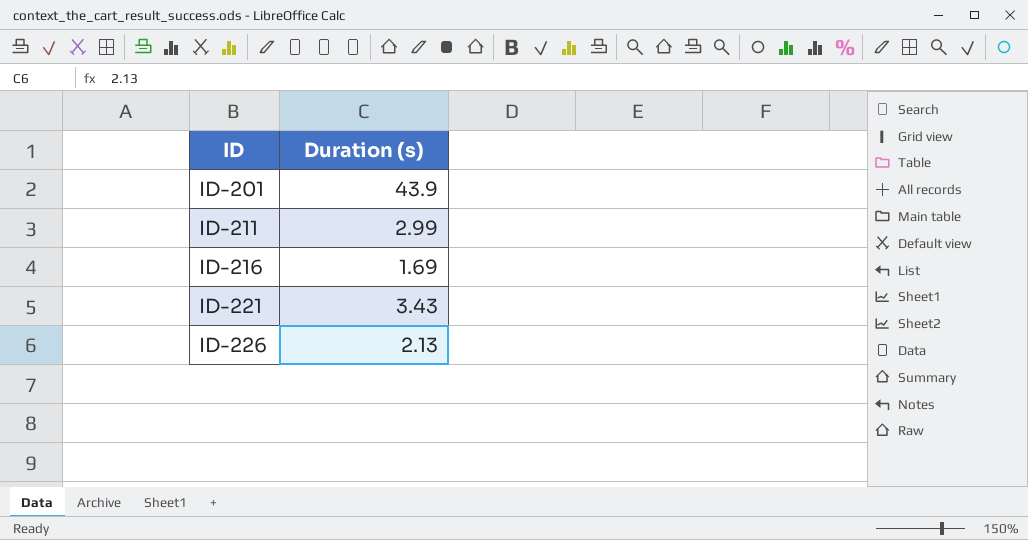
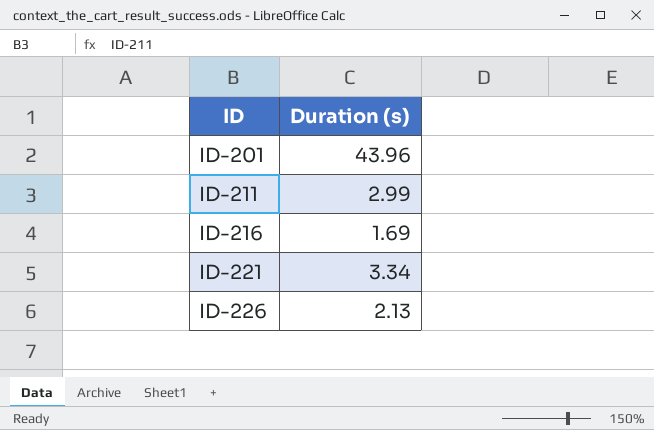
ID-201 | Duration (s): 43.9 -> 43.96
ID-221 | Duration (s): 3.43 -> 3.34

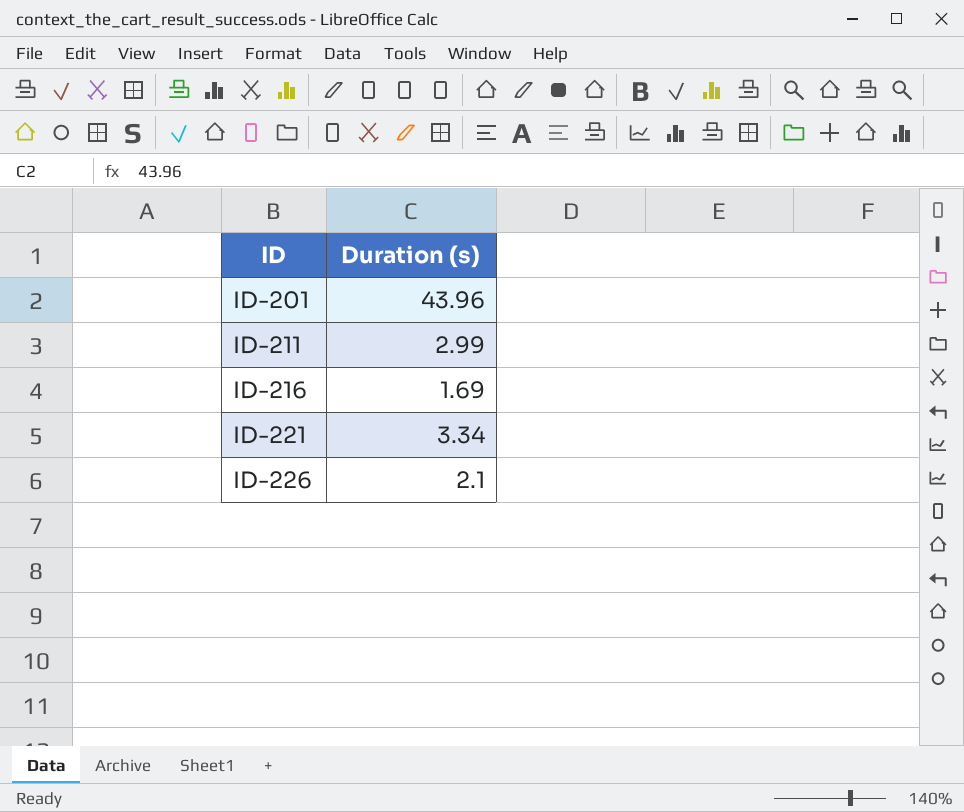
ID-226 | Duration (s): 2.13 -> 2.1

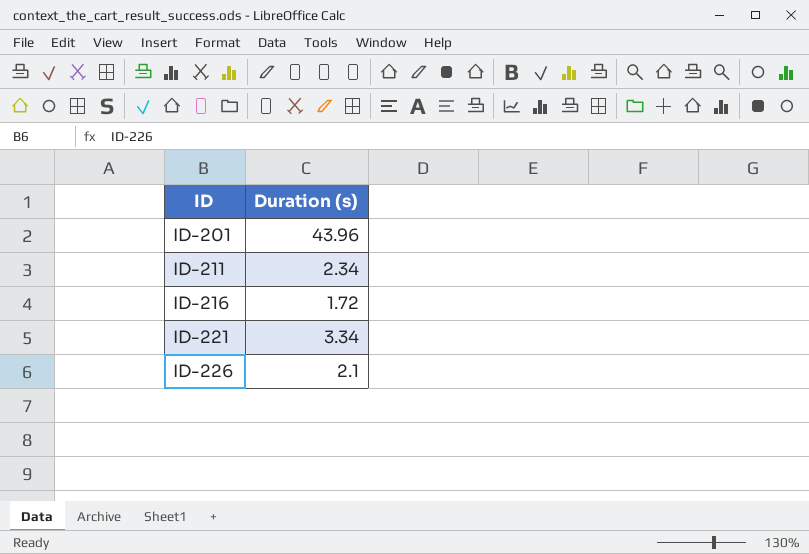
ID-211 | Duration (s): 2.99 -> 2.34
ID-216 | Duration (s): 1.69 -> 1.72

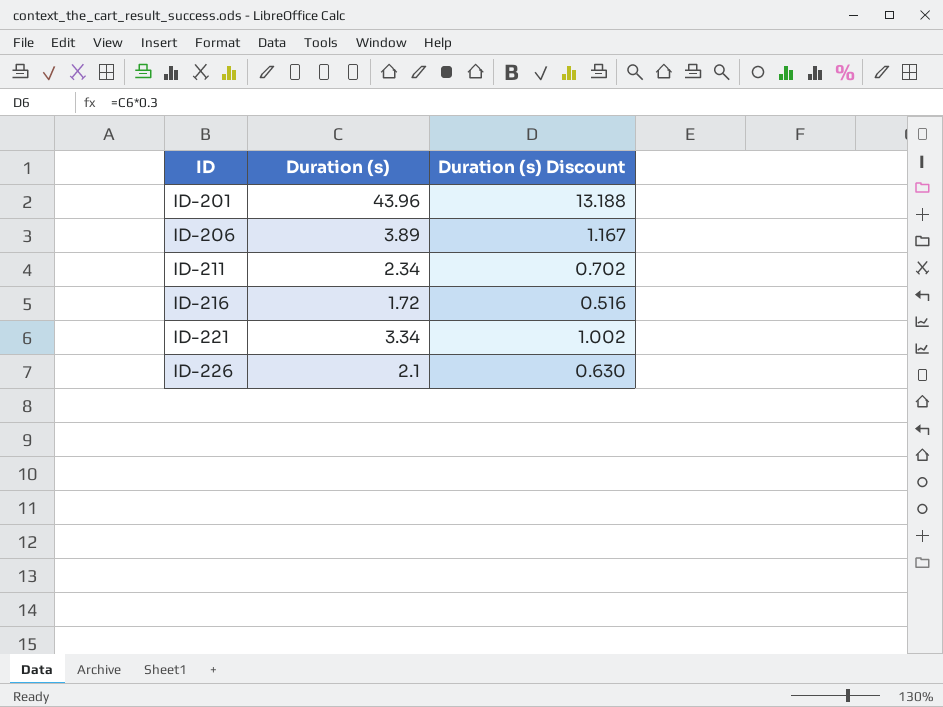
column Duration (s) Discount | formula: none -> [Duration (s)] * 0.3
row ID-206: none -> 3.89 | 1.167

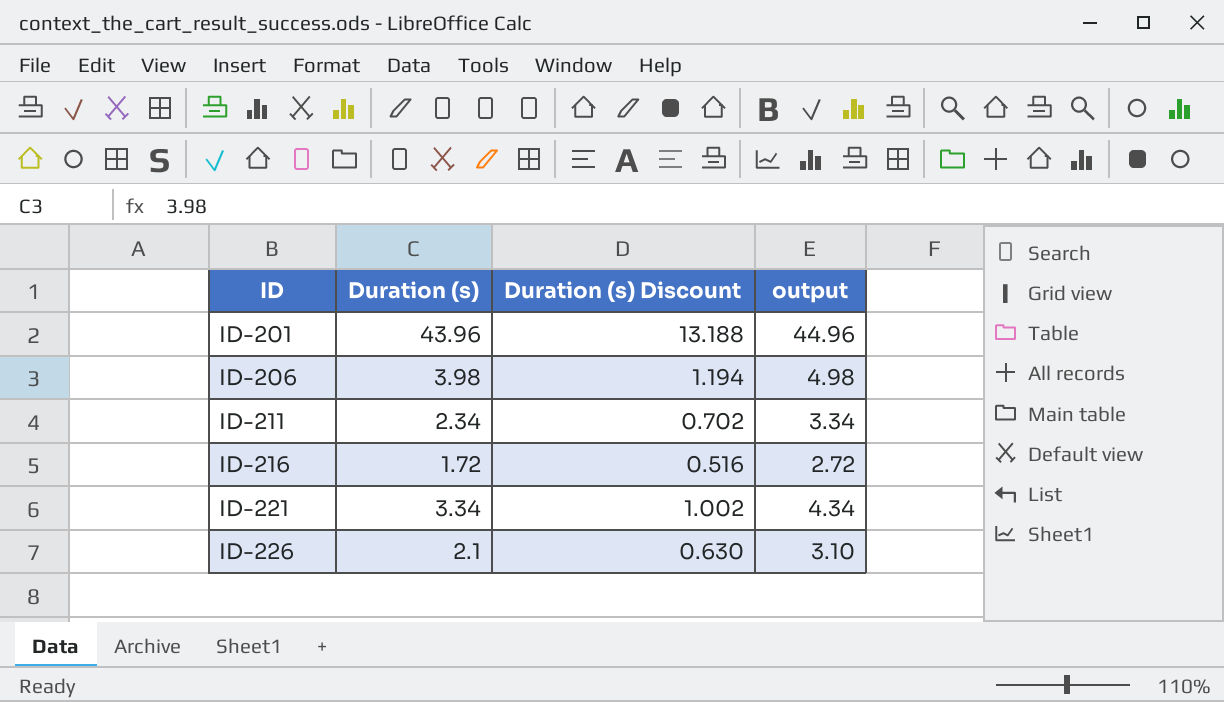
column output | formula: none -> [Duration (s)] + 1
ID-206 | Duration (s): 3.89 -> 3.98
ID-206 | Duration (s) Discount: 1.167 -> 1.194

